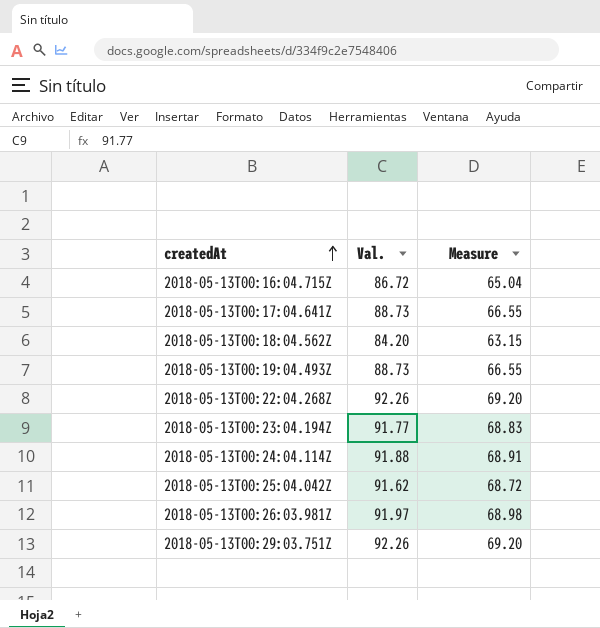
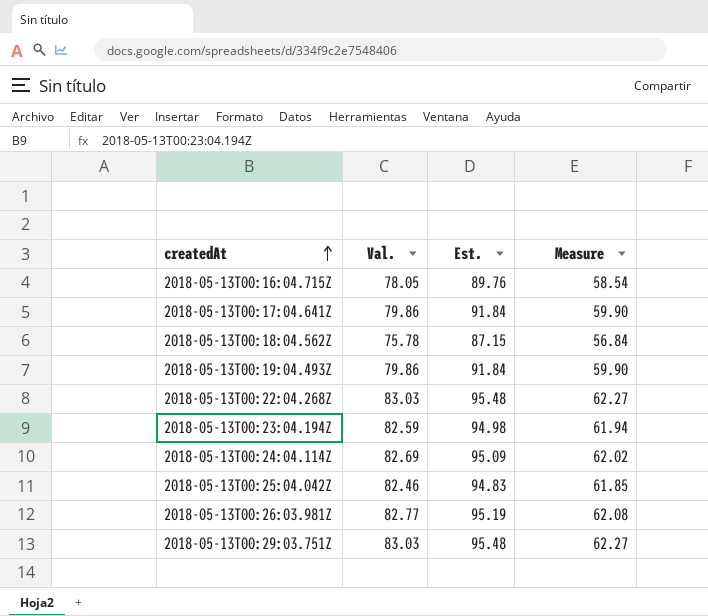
column Est. | formula: none -> [Val.] * 1.15
2018-05-13T00:16:04.715Z | Val.: 86.72 -> 78.05
2018-05-13T00:16:04.715Z | Measure: 65.04 -> 58.54
2018-05-13T00:17:04.641Z | Val.: 88.73 -> 79.86
2018-05-13T00:17:04.641Z | Measure: 66.55 -> 59.90
2018-05-13T00:18:04.562Z | Val.: 84.20 -> 75.78
2018-05-13T00:18:04.562Z | Measure: 63.15 -> 56.84
2018-05-13T00:19:04.493Z | Val.: 88.73 -> 79.86
2018-05-13T00:19:04.493Z | Measure: 66.55 -> 59.90
2018-05-13T00:22:04.268Z | Val.: 92.26 -> 83.03
2018-05-13T00:22:04.268Z | Measure: 69.20 -> 62.27
2018-05-13T00:23:04.194Z | Val.: 91.77 -> 82.59
2018-05-13T00:23:04.194Z | Measure: 68.83 -> 61.94
2018-05-13T00:24:04.114Z | Val.: 91.88 -> 82.69
2018-05-13T00:24:04.114Z | Measure: 68.91 -> 62.02
2018-05-13T00:25:04.042Z | Val.: 91.62 -> 82.46
2018-05-13T00:25:04.042Z | Measure: 68.72 -> 61.85
2018-05-13T00:26:03.981Z | Val.: 91.97 -> 82.77
2018-05-13T00:26:03.981Z | Measure: 68.98 -> 62.08
2018-05-13T00:29:03.751Z | Val.: 92.26 -> 83.03
2018-05-13T00:29:03.751Z | Measure: 69.20 -> 62.27

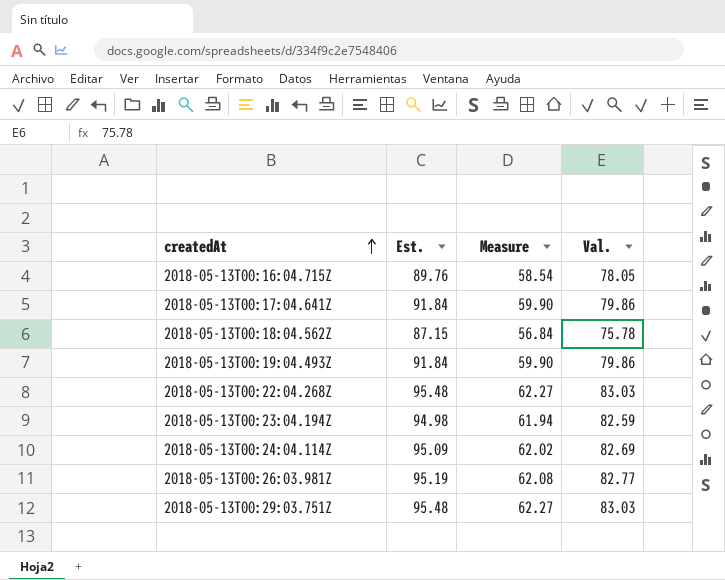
column Val. | position: 2 -> 4
row 2018-05-13T00:25:04.042Z: 82.46 | 94.83 | 61.85 -> none

